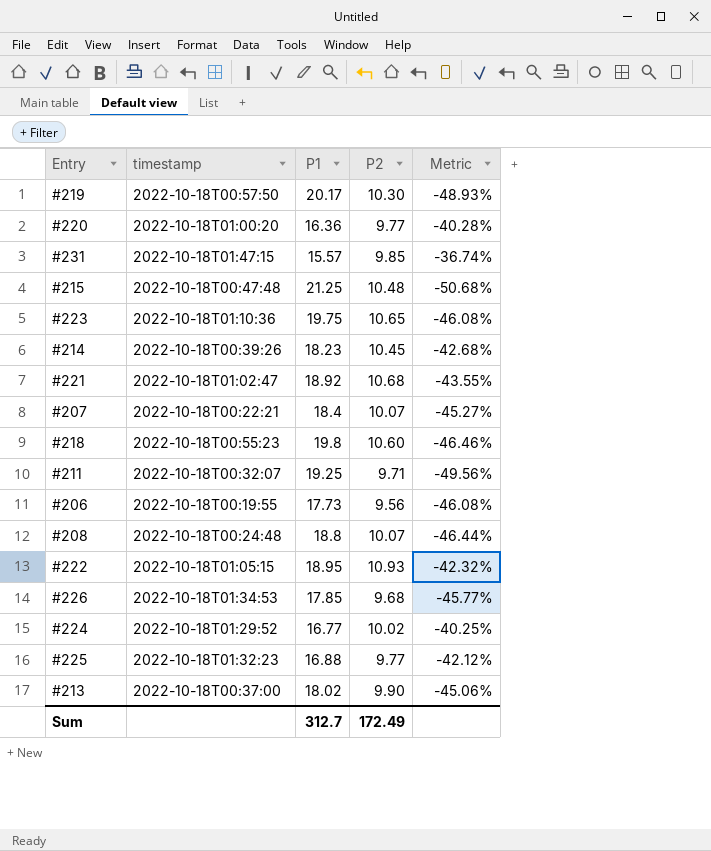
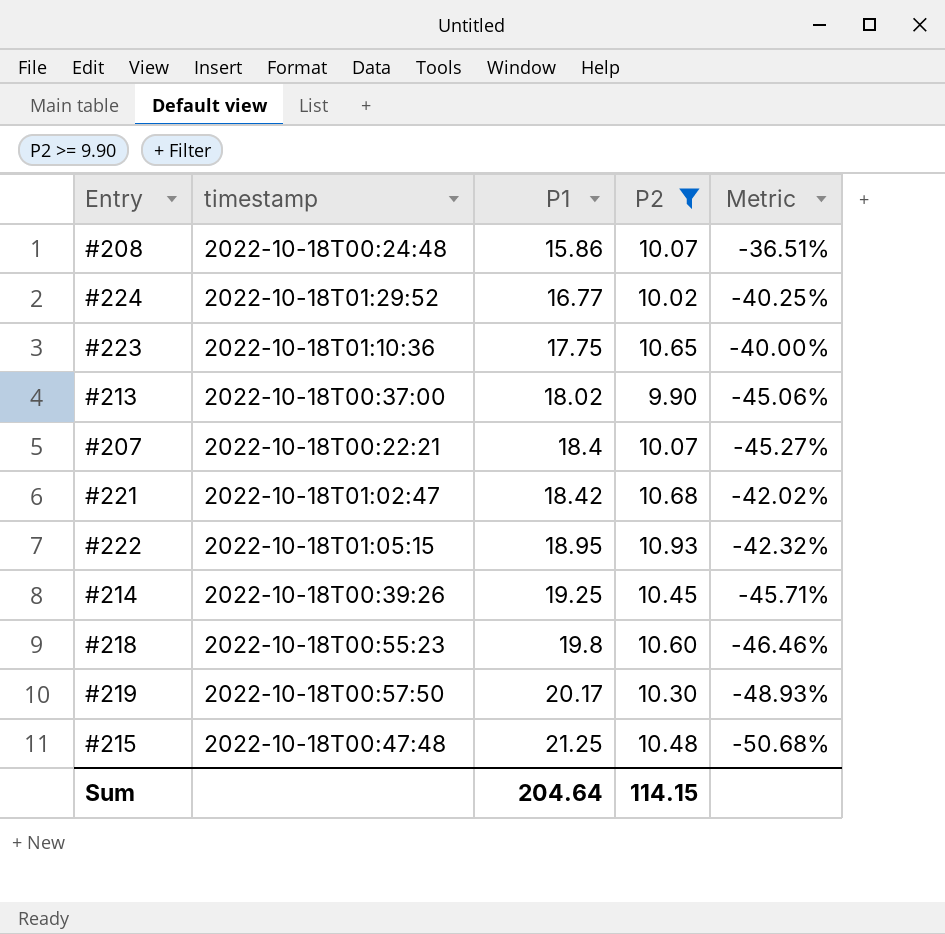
filter: none -> P2 >= 9.90
row order: none -> P1 ascending
#208 | P1: 18.8 -> 15.86
#208 | Metric: -46.44% -> -36.51%
#223 | P1: 19.75 -> 17.75
#223 | Metric: -46.08% -> -40.00%
#221 | P1: 18.92 -> 18.42
#221 | Metric: -43.55% -> -42.02%
#214 | P1: 18.23 -> 19.25
#214 | Metric: -42.68% -> -45.71%
Sum | P1: 312.7 -> 204.64
Sum | P2: 172.49 -> 114.15

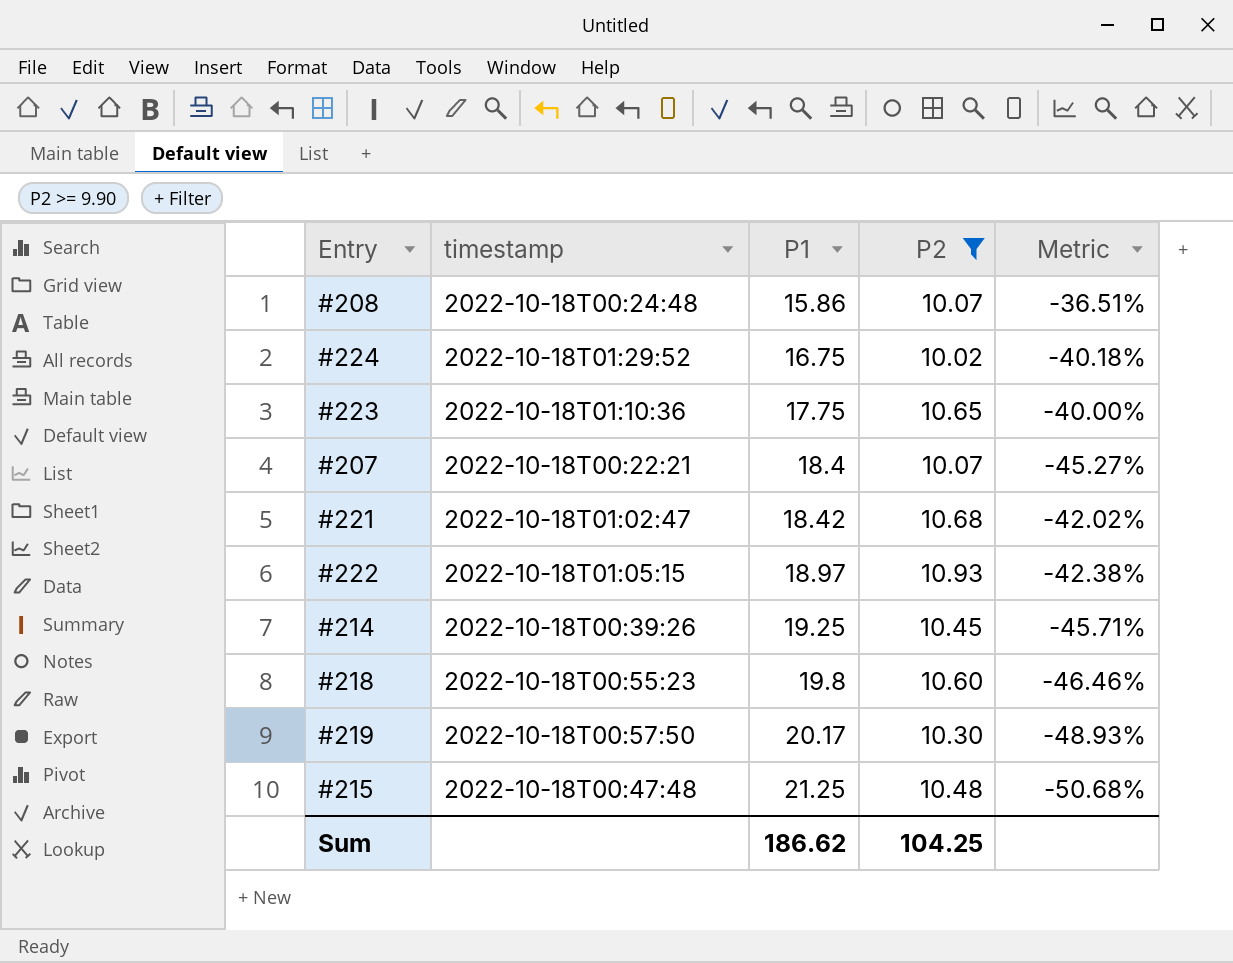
row #213: 2022-10-18T00:37:00 | 18.02 | 9.90 | -45.06% -> none
#224 | P1: 16.77 -> 16.75
#224 | Metric: -40.25% -> -40.18%
#222 | P1: 18.95 -> 18.97
#222 | Metric: -42.32% -> -42.38%
Sum | P1: 204.64 -> 186.62
Sum | P2: 114.15 -> 104.25

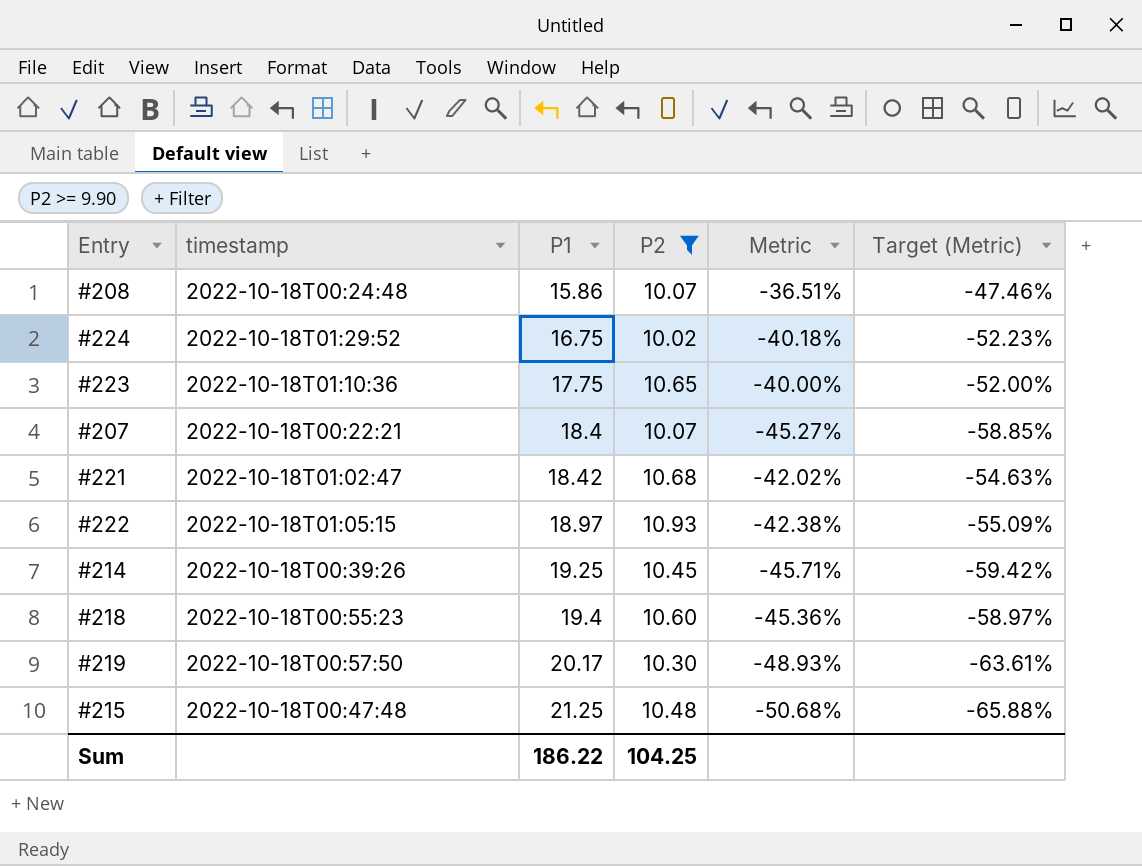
column Target (Metric) | formula: none -> [Metric] * 1.3
#218 | P1: 19.8 -> 19.4
#218 | Metric: -46.46% -> -45.36%
Sum | P1: 186.62 -> 186.22

